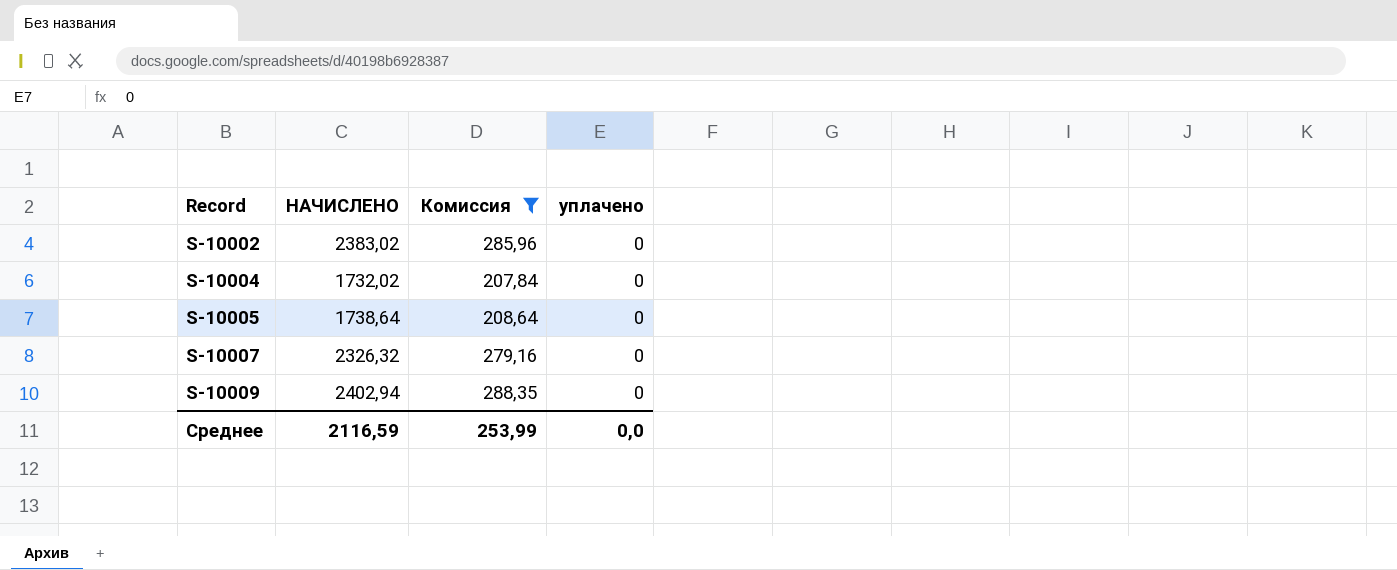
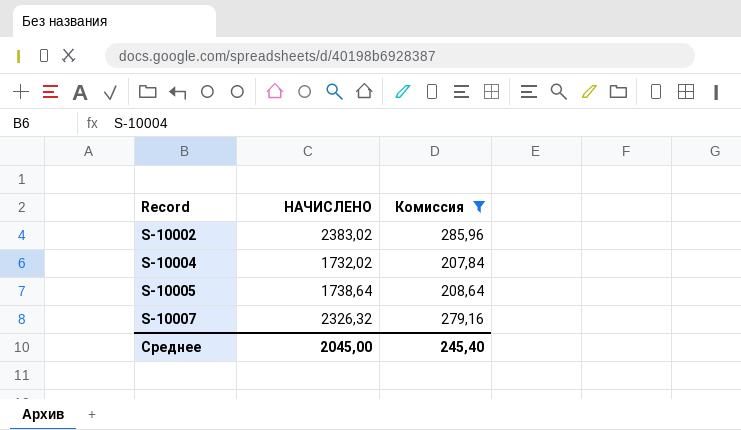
column уплачено | position: 4 -> none
row S-10009: 2402,94 | 288,35 | 0 -> none
Среднее | НАЧИСЛЕНО: 2116,59 -> 2045,00
Среднее | Комиссия: 253,99 -> 245,40

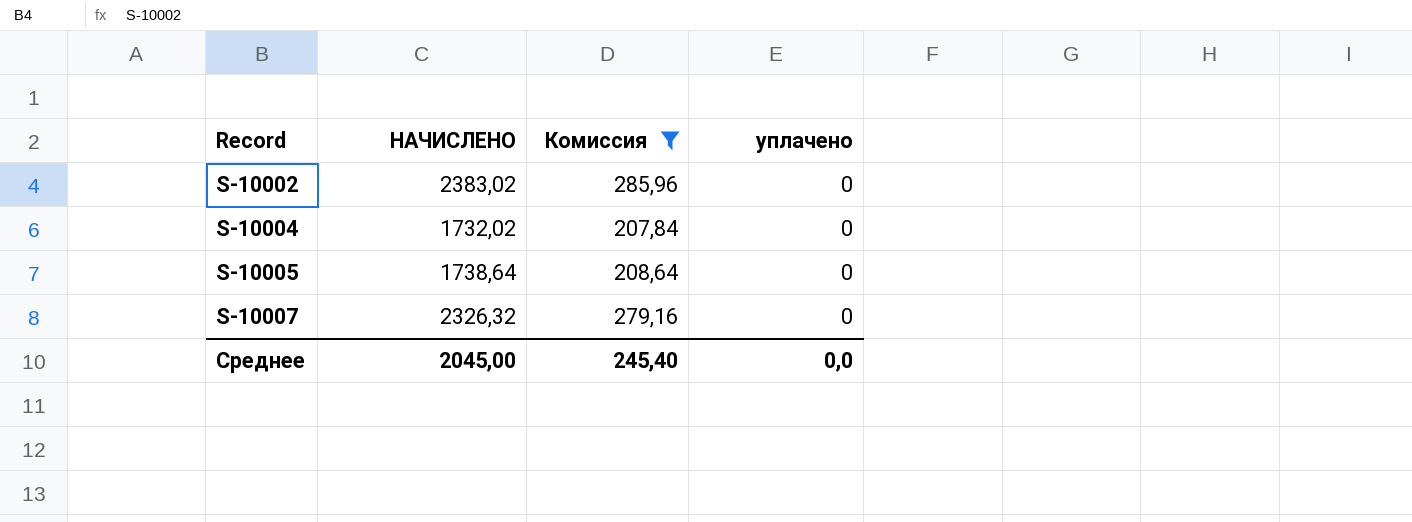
column уплачено | position: none -> 4

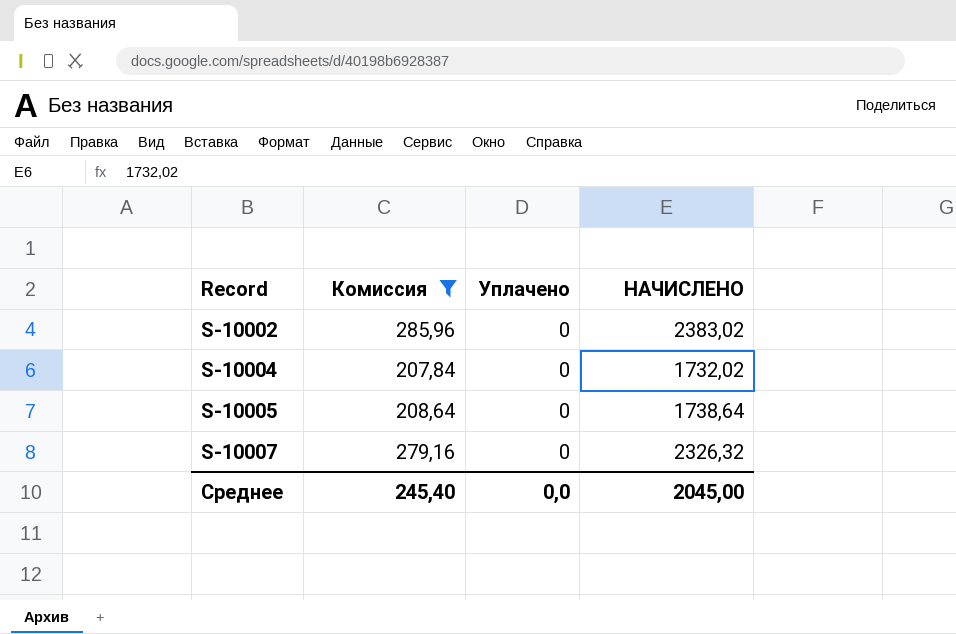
column name: уплачено -> Уплачено
column НАЧИСЛЕНО | position: 2 -> 4

